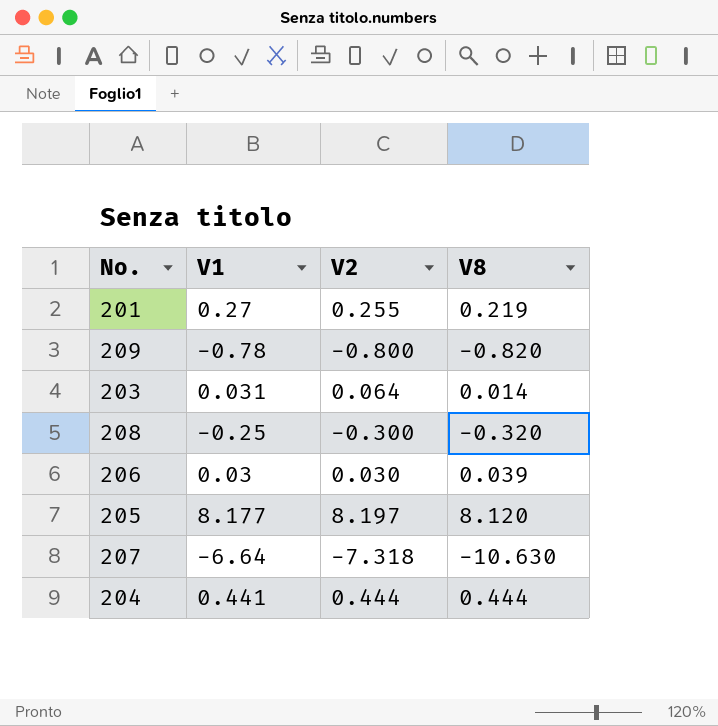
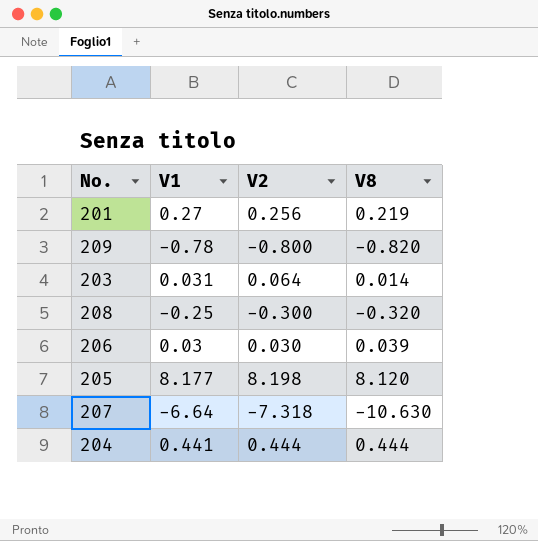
201 | V2: 0.255 -> 0.256
205 | V2: 8.197 -> 8.198

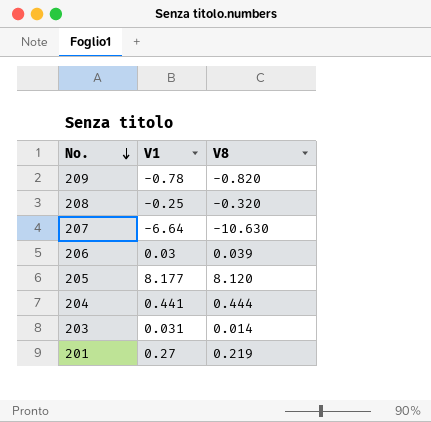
row order: none -> No. descending
column V2 | position: 3 -> none

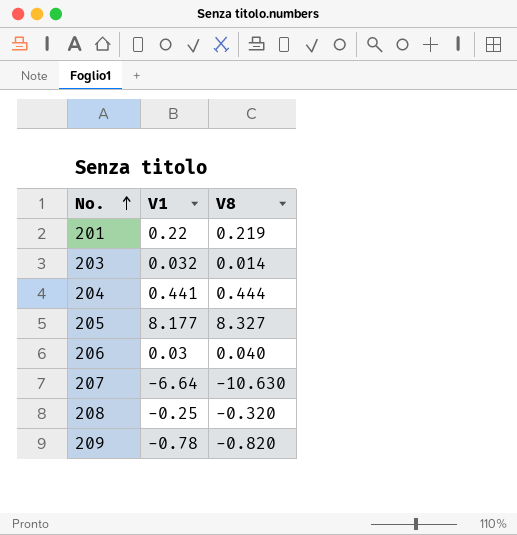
row order: No. descending -> No. ascending
201 | V1: 0.27 -> 0.22
203 | V1: 0.031 -> 0.032
205 | V8: 8.120 -> 8.327
206 | V8: 0.039 -> 0.040

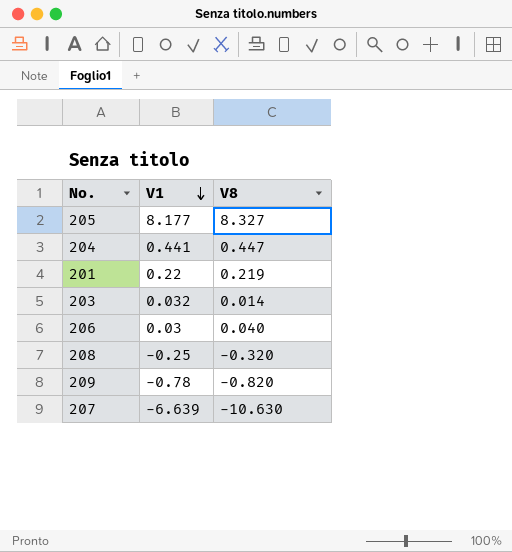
row order: No. ascending -> V1 descending
204 | V8: 0.444 -> 0.447
207 | V1: -6.64 -> -6.639

